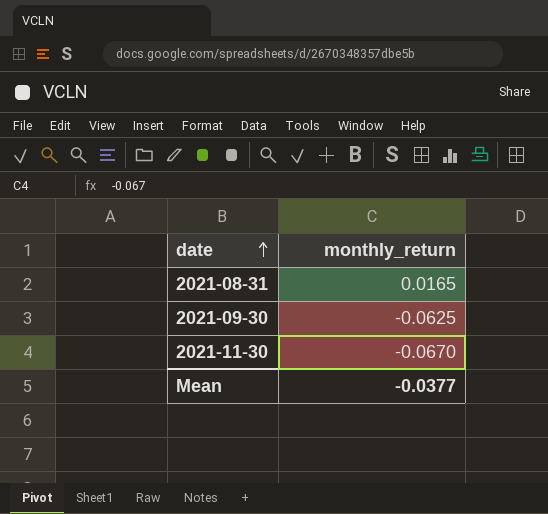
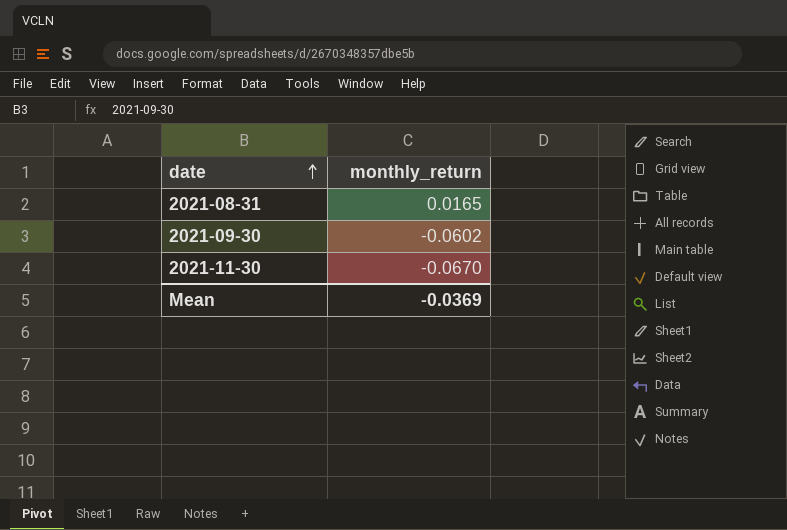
2021-09-30 | monthly_return: -0.0625 -> -0.0602
Mean | monthly_return: -0.0377 -> -0.0369

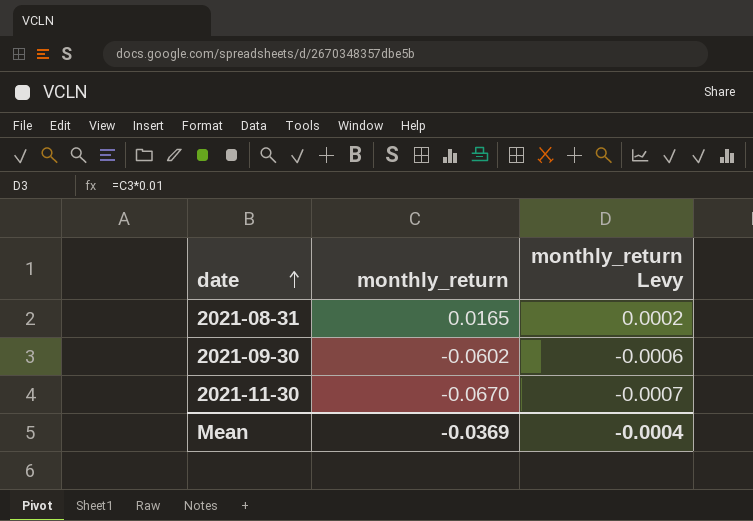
column monthly_return Levy | formula: none -> [monthly_return] * 0.01

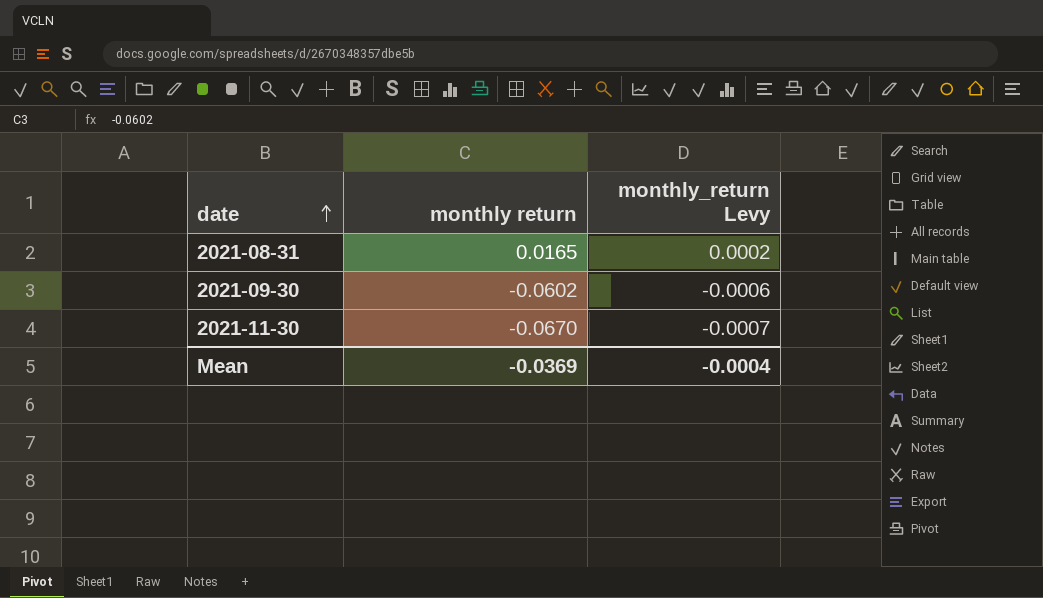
column name: monthly_return -> monthly return

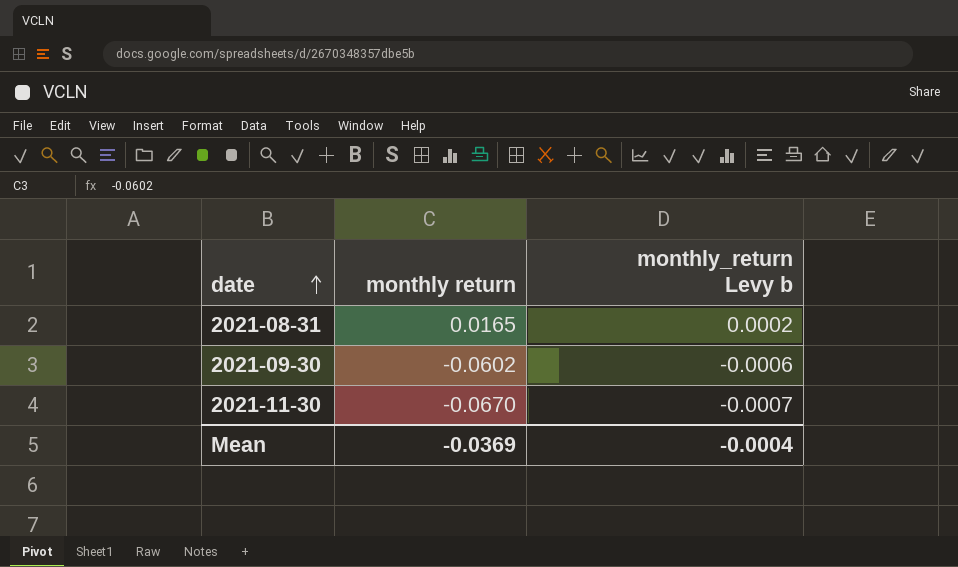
column name: monthly_return Levy -> monthly_return Levy b

